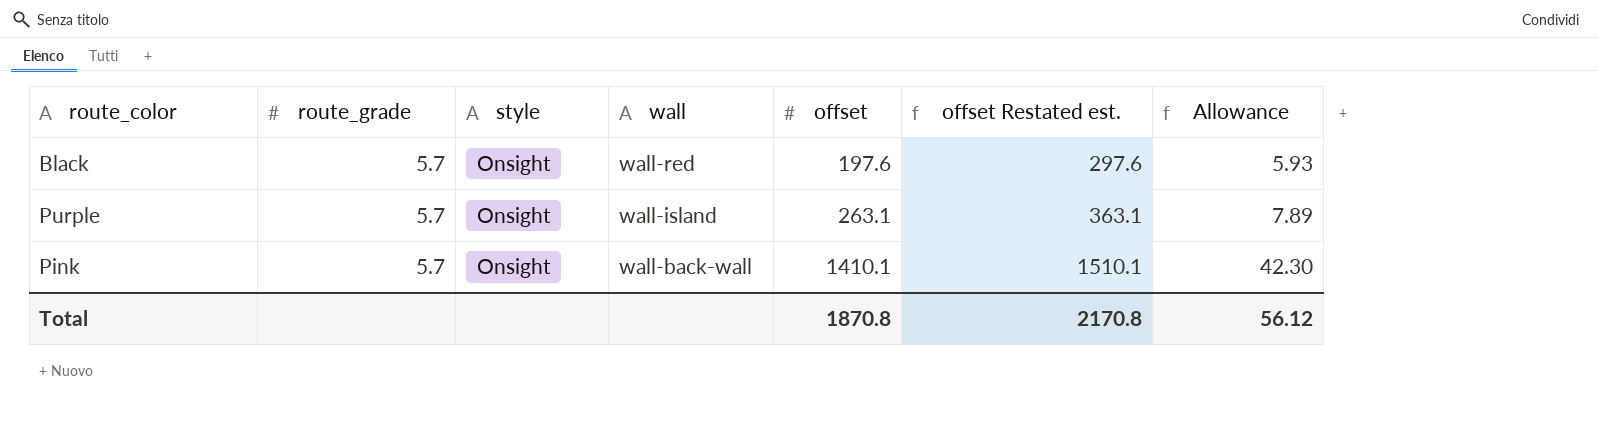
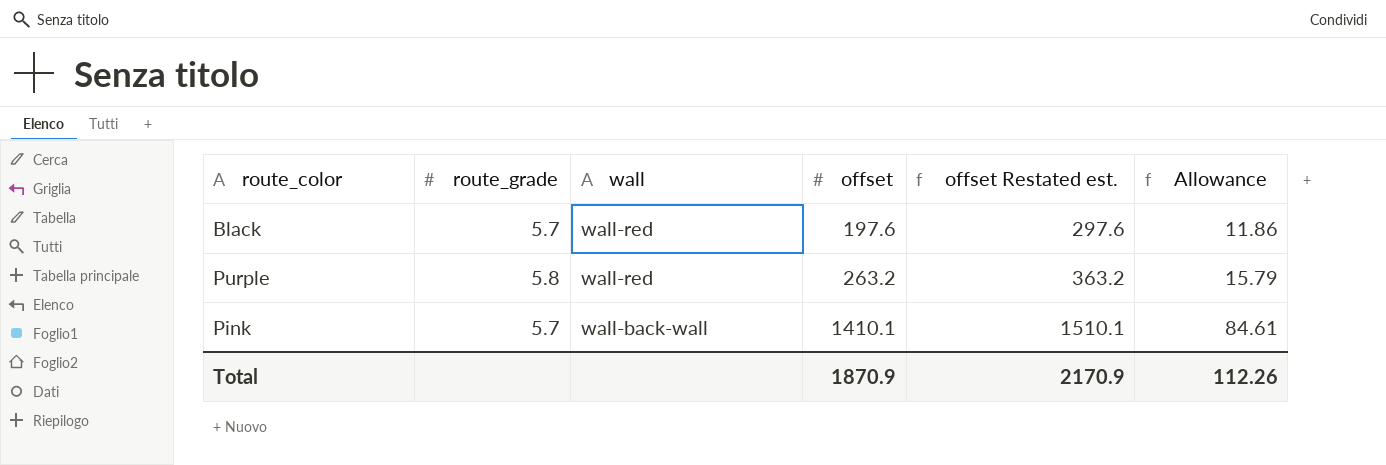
column style | position: 3 -> none
column Allowance | formula: [offset] * 0.03 -> [offset] * 0.06
Purple | route_grade: 5.7 -> 5.8
Purple | wall: wall-island -> wall-red
Purple | offset: 263.1 -> 263.2
Purple | offset Restated est.: 363.1 -> 363.2
Total | offset: 1870.8 -> 1870.9
Total | offset Restated est.: 2170.8 -> 2170.9
Total | Allowance: 56.12 -> 112.26

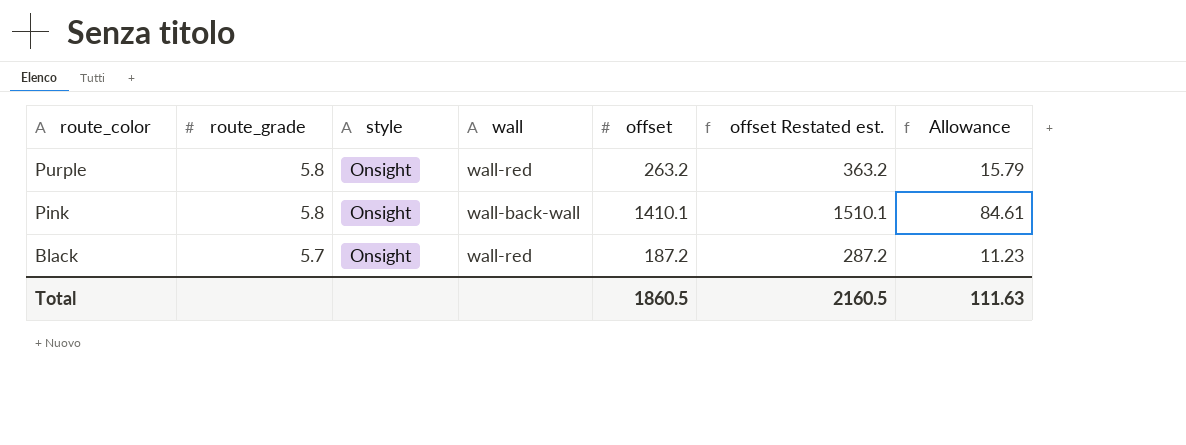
row order: wall descending -> route_color descending
column style | position: none -> 3
Pink | route_grade: 5.7 -> 5.8
Black | offset: 197.6 -> 187.2
Black | offset Restated est.: 297.6 -> 287.2
Black | Allowance: 11.86 -> 11.23
Total | offset: 1870.9 -> 1860.5
Total | offset Restated est.: 2170.9 -> 2160.5
Total | Allowance: 112.26 -> 111.63

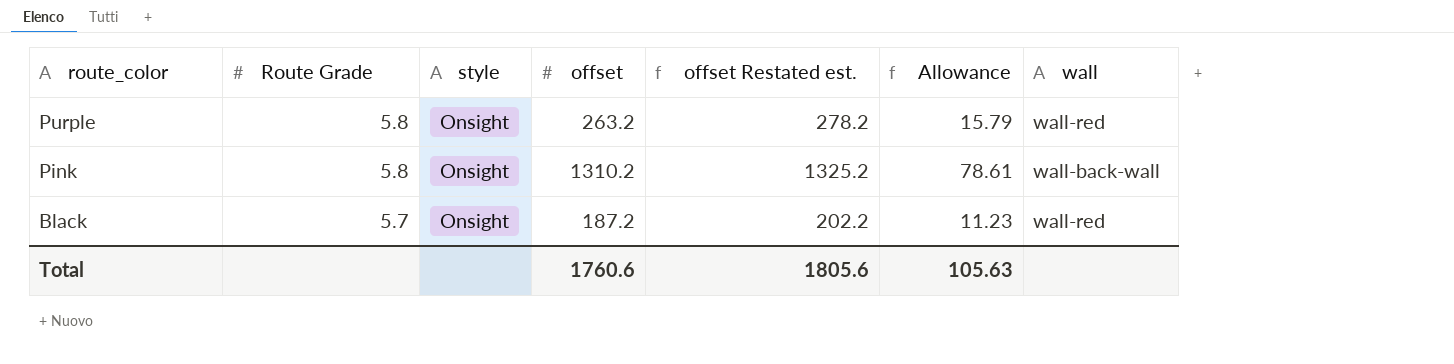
column name: route_grade -> Route Grade
column offset Restated est. | formula: [offset] + 100 -> [offset] + 15
column wall | position: 4 -> 7
Pink | offset: 1410.1 -> 1310.2
Pink | Allowance: 84.61 -> 78.61
Total | offset: 1860.5 -> 1760.6
Total | offset Restated est.: 2160.5 -> 1805.6
Total | Allowance: 111.63 -> 105.63

